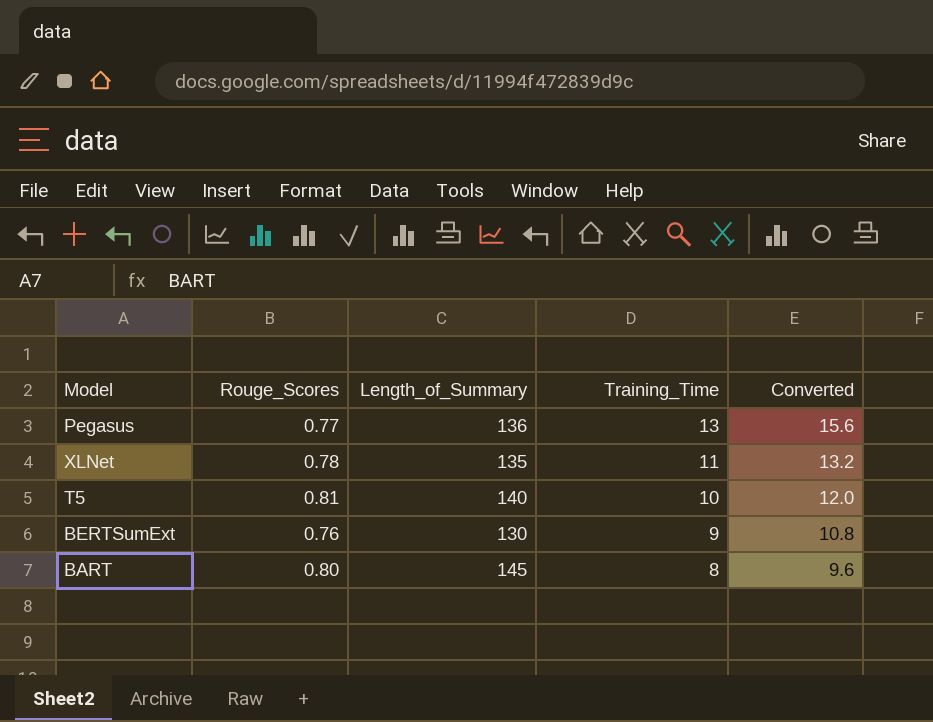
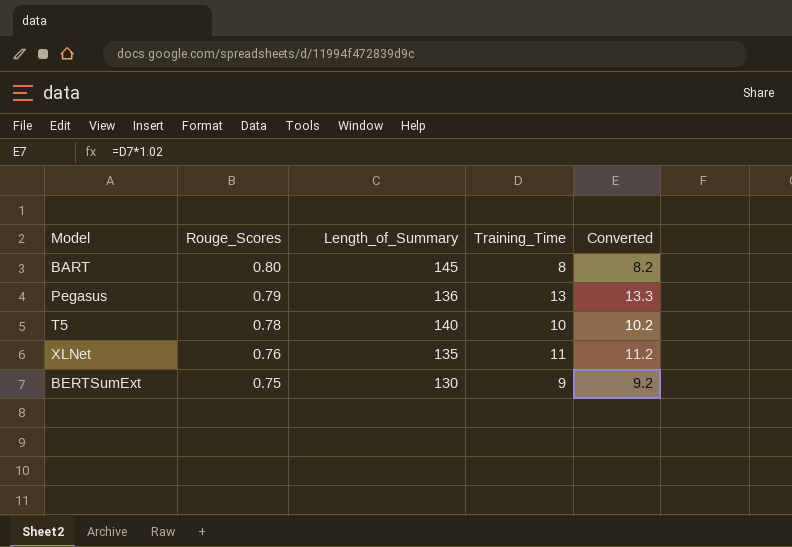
row order: Training_Time descending -> Rouge_Scores descending
column Converted | formula: [Training_Time] * 1.2 -> [Training_Time] * 1.02
Pegasus | Rouge_Scores: 0.77 -> 0.79
T5 | Rouge_Scores: 0.81 -> 0.78
XLNet | Rouge_Scores: 0.78 -> 0.76
BERTSumExt | Rouge_Scores: 0.76 -> 0.75

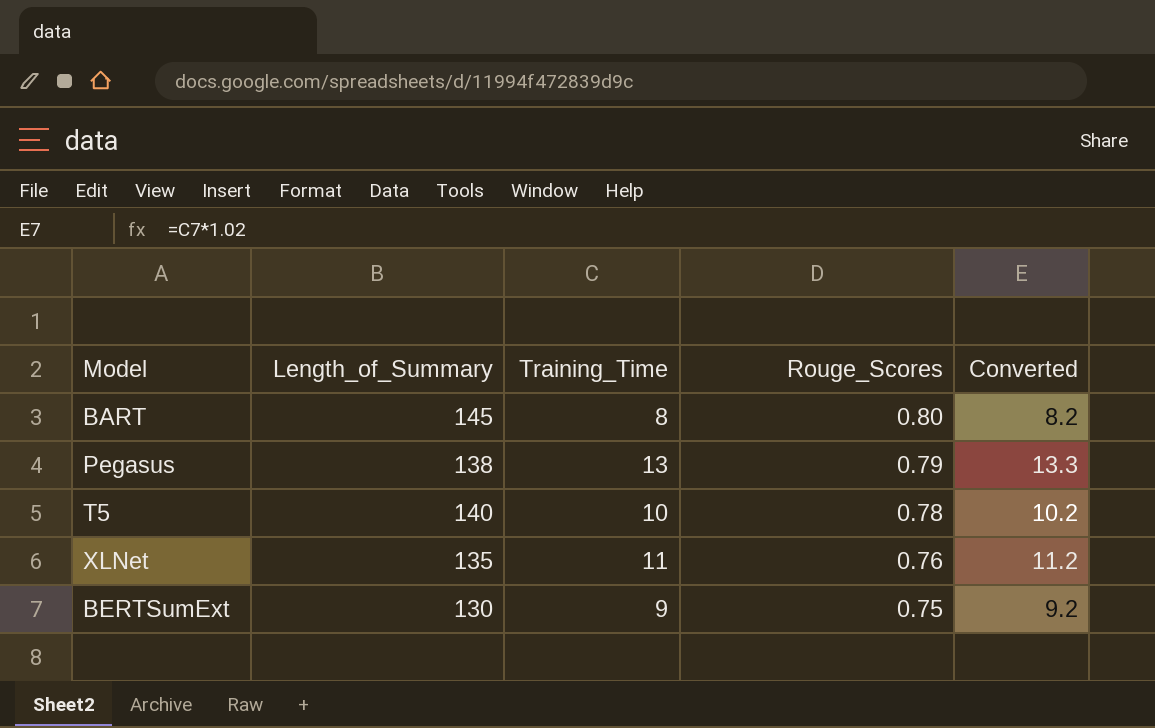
column Rouge_Scores | position: 2 -> 4
Pegasus | Length_of_Summary: 136 -> 138

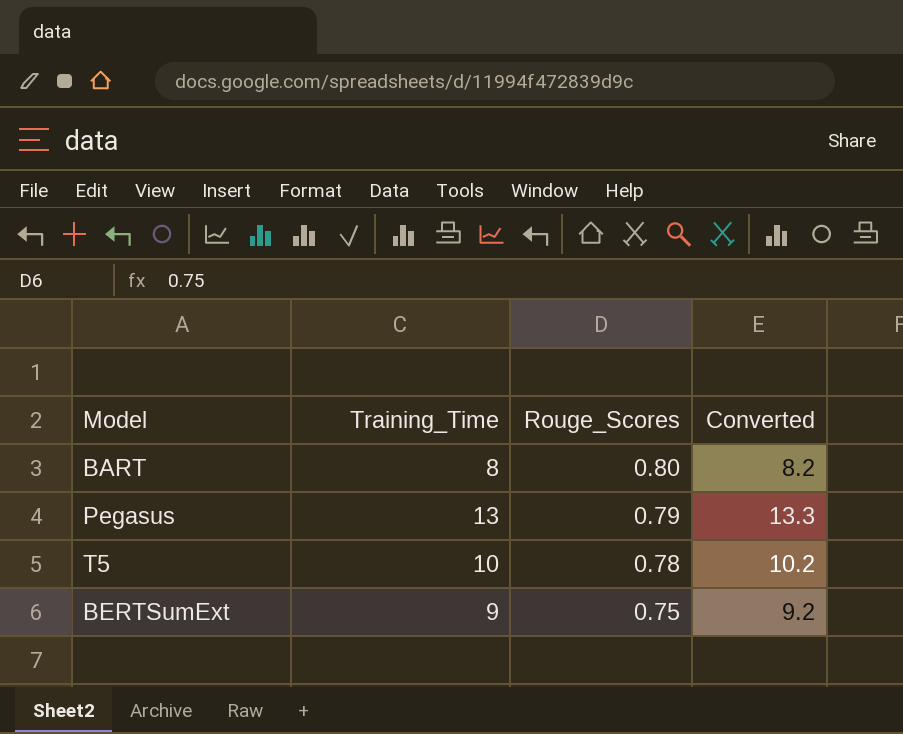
column Length_of_Summary | position: 2 -> none
row XLNet: 135 | 11 | 0.76 | 11.2 -> none

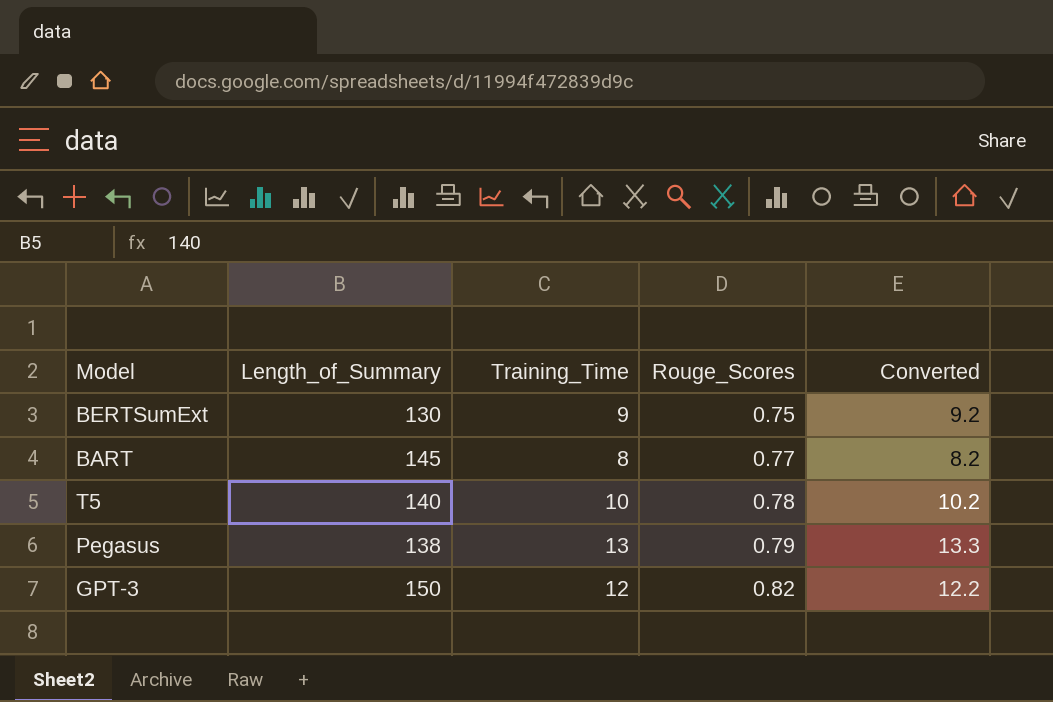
row order: Rouge_Scores descending -> Rouge_Scores ascending
column Length_of_Summary | position: none -> 2
BART | Rouge_Scores: 0.80 -> 0.77
row GPT-3: none -> 150 | 12 | 0.82 | 12.2

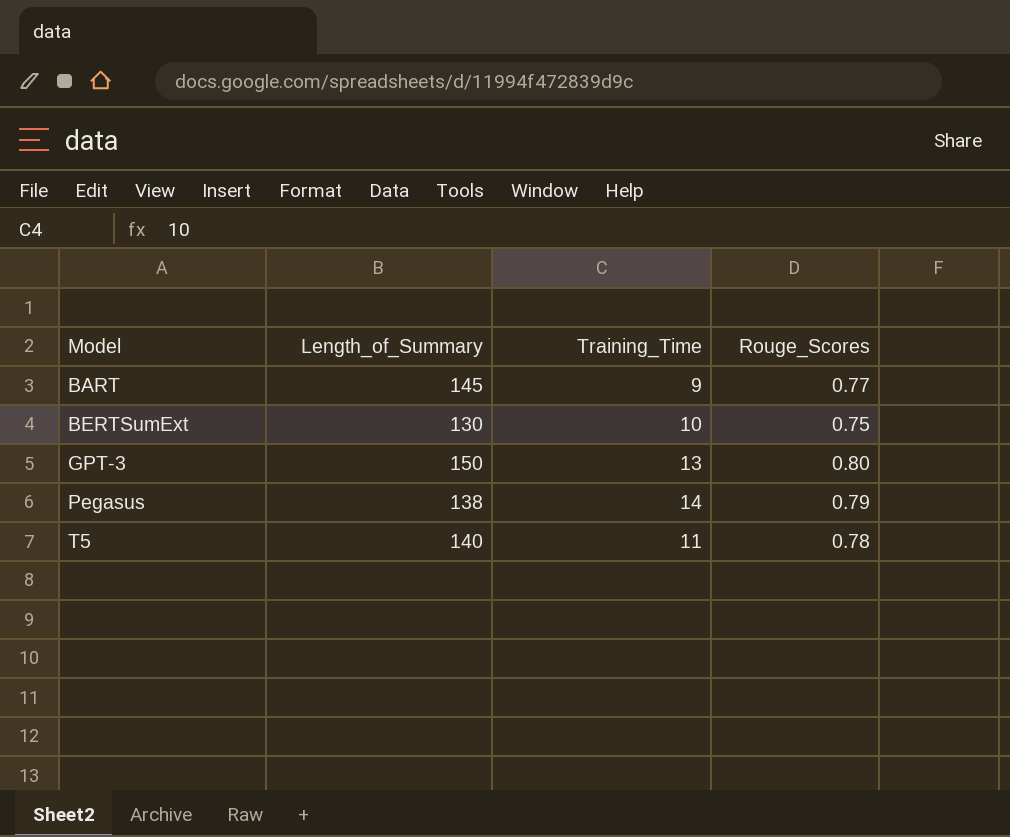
row order: Rouge_Scores ascending -> Model ascending
column Converted | formula: [Training_Time] * 1.02 -> none
BART | Training_Time: 8 -> 9
BERTSumExt | Training_Time: 9 -> 10
GPT-3 | Training_Time: 12 -> 13
GPT-3 | Rouge_Scores: 0.82 -> 0.80
Pegasus | Training_Time: 13 -> 14
T5 | Training_Time: 10 -> 11

